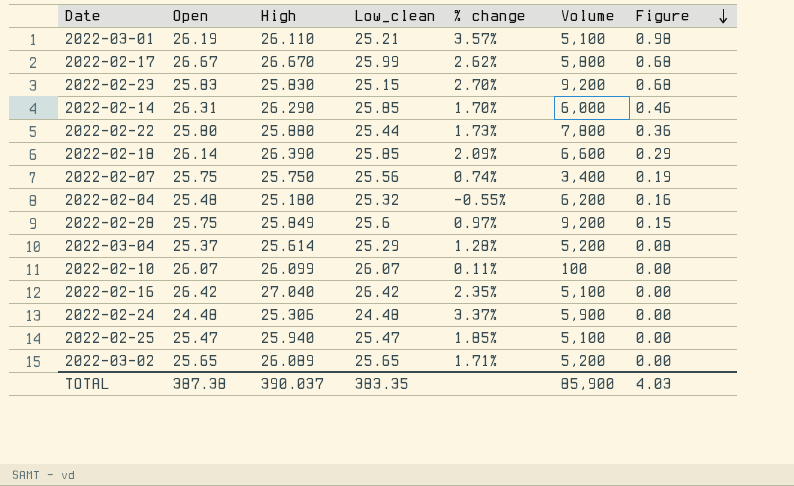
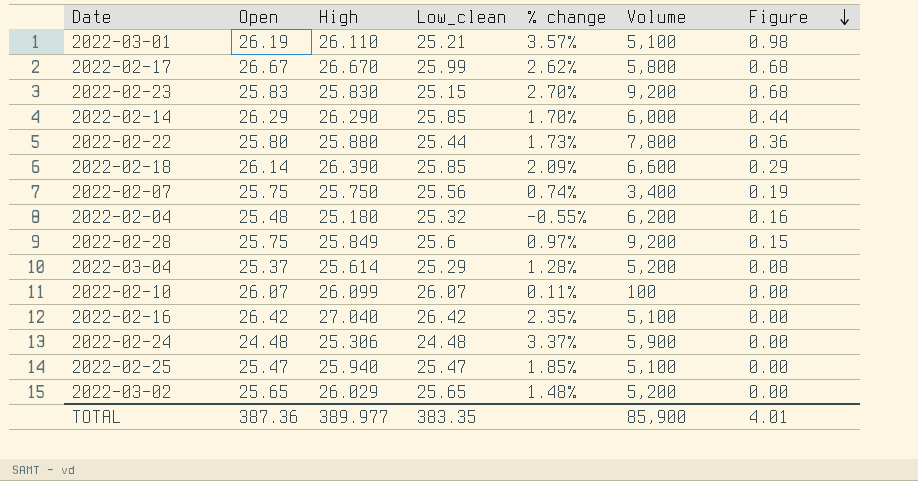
2022-02-14 | Open: 26.31 -> 26.29
2022-02-14 | Figure: 0.46 -> 0.44
2022-03-02 | High: 26.089 -> 26.029
2022-03-02 | % change: 1.71% -> 1.48%
TOTAL | Open: 387.38 -> 387.36
TOTAL | High: 390.037 -> 389.977
TOTAL | Figure: 4.03 -> 4.01

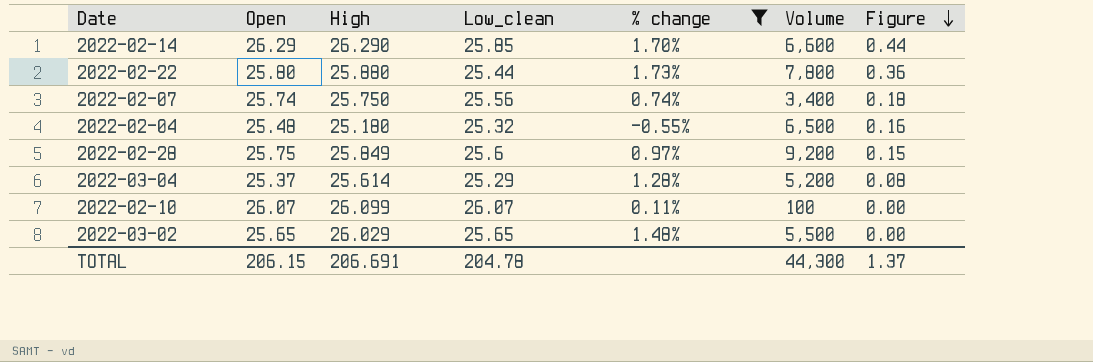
filter: none -> % change <= 1.73%
2022-02-14 | Volume: 6,000 -> 6,600
2022-02-07 | Open: 25.75 -> 25.74
2022-02-07 | Figure: 0.19 -> 0.18
2022-02-04 | Volume: 6,200 -> 6,500
2022-03-02 | Volume: 5,200 -> 5,500
TOTAL | Open: 387.36 -> 206.15
TOTAL | High: 389.977 -> 206.691
TOTAL | Low_clean: 383.35 -> 204.78
TOTAL | Volume: 85,900 -> 44,300
TOTAL | Figure: 4.01 -> 1.37

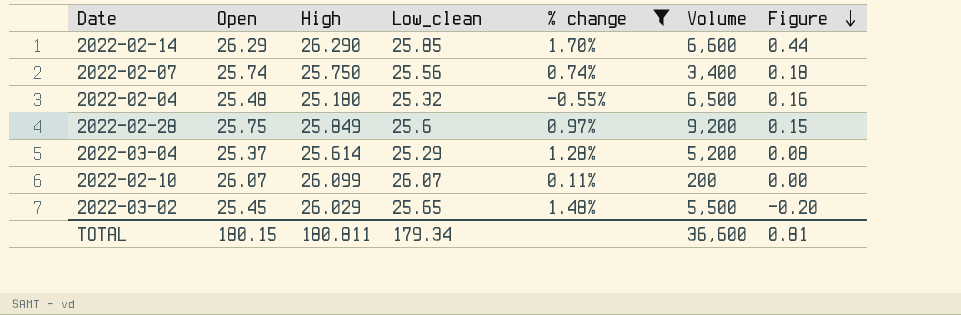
row 2022-02-22: 25.80 | 25.880 | 25.44 | 1.73% | 7,800 | 0.36 -> none
2022-02-10 | Volume: 100 -> 200
2022-03-02 | Open: 25.65 -> 25.45
2022-03-02 | Figure: 0.00 -> -0.20
TOTAL | Open: 206.15 -> 180.15
TOTAL | High: 206.691 -> 180.811
TOTAL | Low_clean: 204.78 -> 179.34
TOTAL | Volume: 44,300 -> 36,600
TOTAL | Figure: 1.37 -> 0.81

